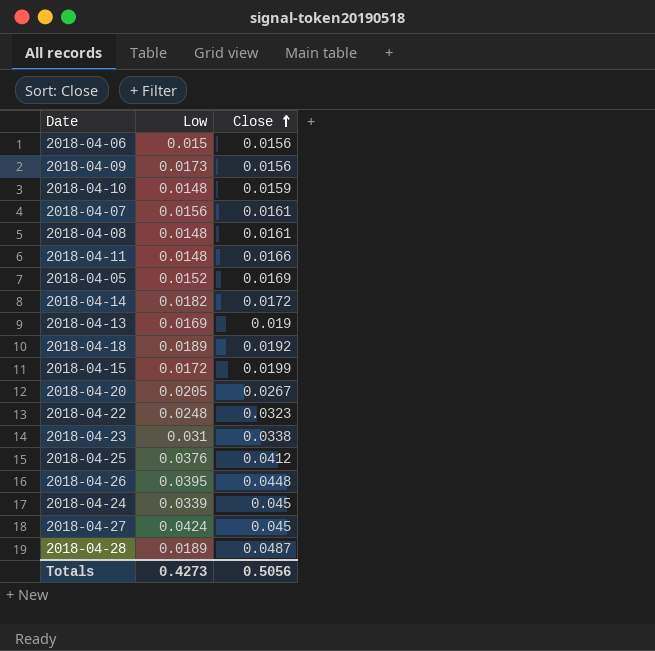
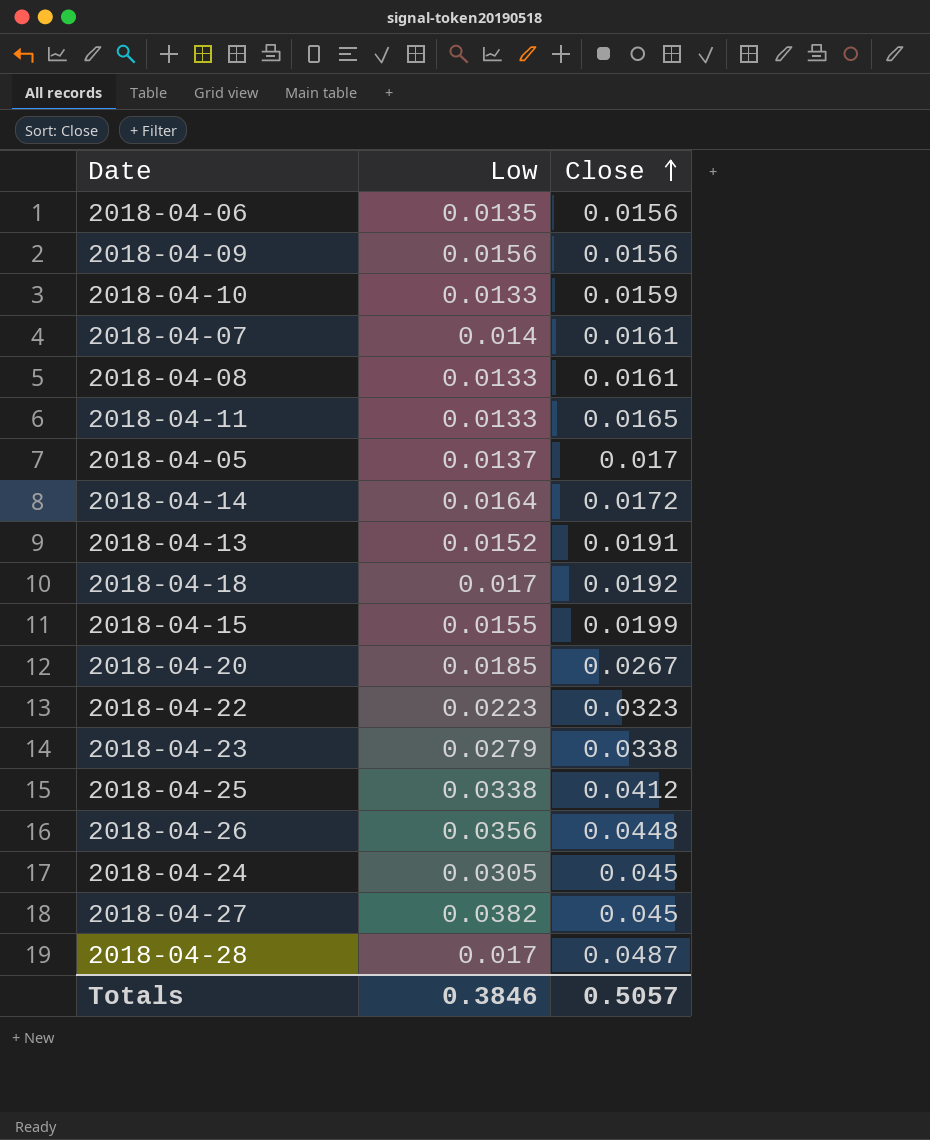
2018-04-06 | Low: 0.015 -> 0.0135
2018-04-09 | Low: 0.0173 -> 0.0156
2018-04-10 | Low: 0.0148 -> 0.0133
2018-04-07 | Low: 0.0156 -> 0.014
2018-04-08 | Low: 0.0148 -> 0.0133
2018-04-11 | Low: 0.0148 -> 0.0133
2018-04-11 | Close: 0.0166 -> 0.0165
2018-04-05 | Low: 0.0152 -> 0.0137
2018-04-05 | Close: 0.0169 -> 0.017
2018-04-14 | Low: 0.0182 -> 0.0164
2018-04-13 | Low: 0.0169 -> 0.0152
2018-04-13 | Close: 0.019 -> 0.0191
2018-04-18 | Low: 0.0189 -> 0.017
2018-04-15 | Low: 0.0172 -> 0.0155
2018-04-20 | Low: 0.0205 -> 0.0185
2018-04-22 | Low: 0.0248 -> 0.0223
2018-04-23 | Low: 0.031 -> 0.0279
2018-04-25 | Low: 0.0376 -> 0.0338
2018-04-26 | Low: 0.0395 -> 0.0356
2018-04-24 | Low: 0.0339 -> 0.0305
2018-04-27 | Low: 0.0424 -> 0.0382
2018-04-28 | Low: 0.0189 -> 0.017
Totals | Low: 0.4273 -> 0.3846
Totals | Close: 0.5056 -> 0.5057

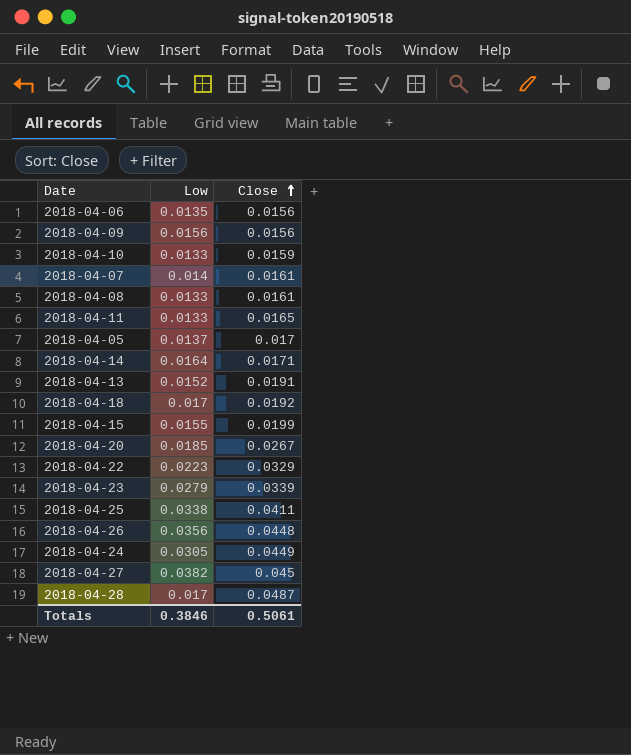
2018-04-14 | Close: 0.0172 -> 0.0171
2018-04-22 | Close: 0.0323 -> 0.0329
2018-04-23 | Close: 0.0338 -> 0.0339
2018-04-25 | Close: 0.0412 -> 0.0411
2018-04-24 | Close: 0.045 -> 0.0449
Totals | Close: 0.5057 -> 0.5061

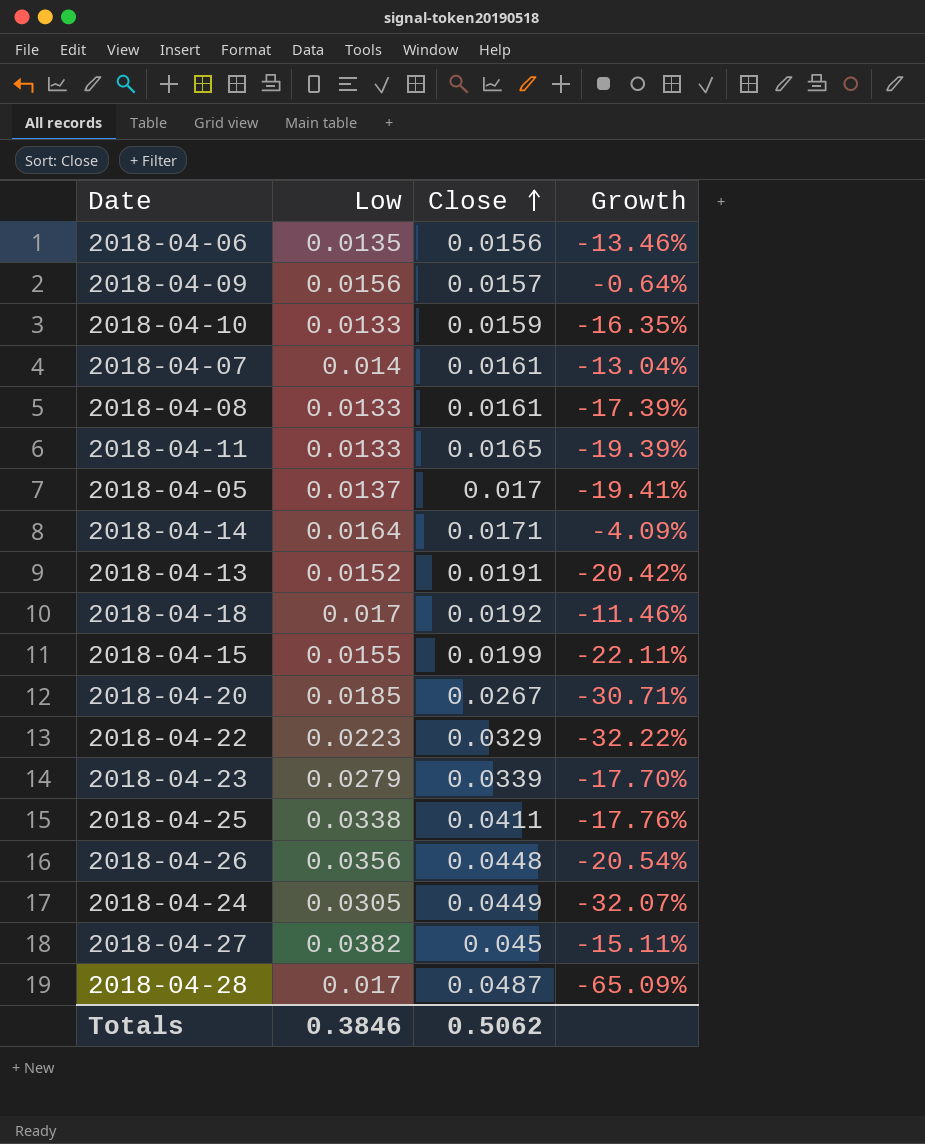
column Growth | formula: none -> ([Low] - [Close]) / [Close]
2018-04-09 | Close: 0.0156 -> 0.0157
Totals | Close: 0.5061 -> 0.5062

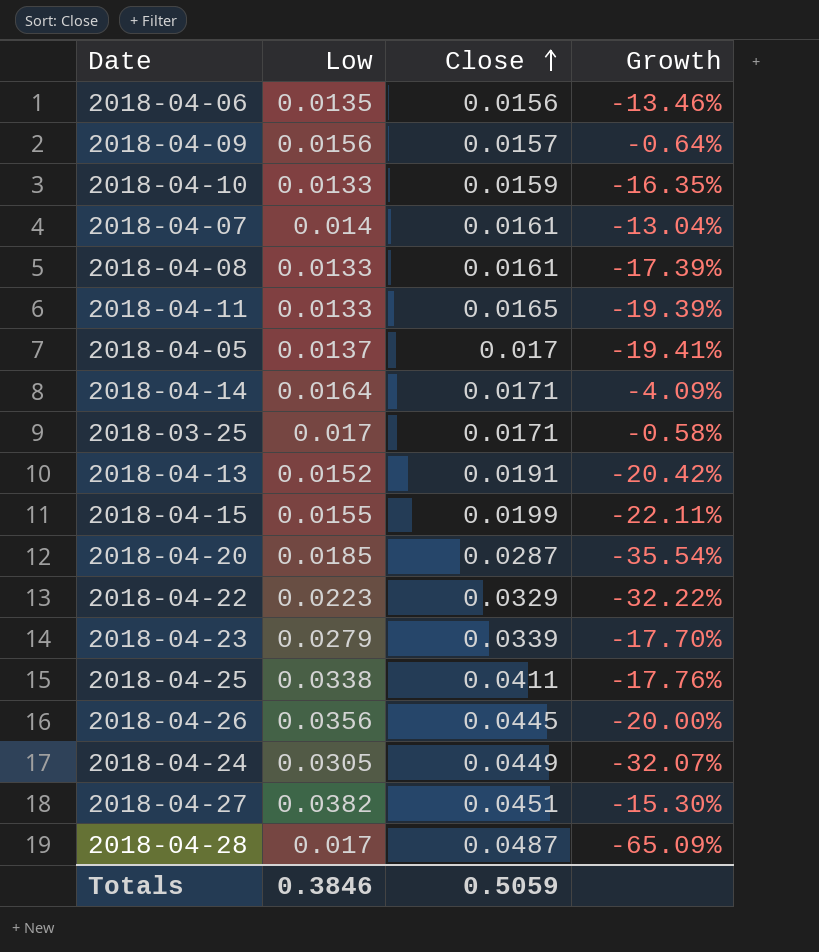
row 2018-04-18: 0.017 | 0.0192 | -11.46% -> none
row 2018-03-25: none -> 0.017 | 0.0171 | -0.58%
2018-04-20 | Close: 0.0267 -> 0.0287
2018-04-20 | Growth: -30.71% -> -35.54%
2018-04-26 | Close: 0.0448 -> 0.0445
2018-04-26 | Growth: -20.54% -> -20.00%
2018-04-27 | Close: 0.045 -> 0.0451
2018-04-27 | Growth: -15.11% -> -15.30%
Totals | Close: 0.5062 -> 0.5059

